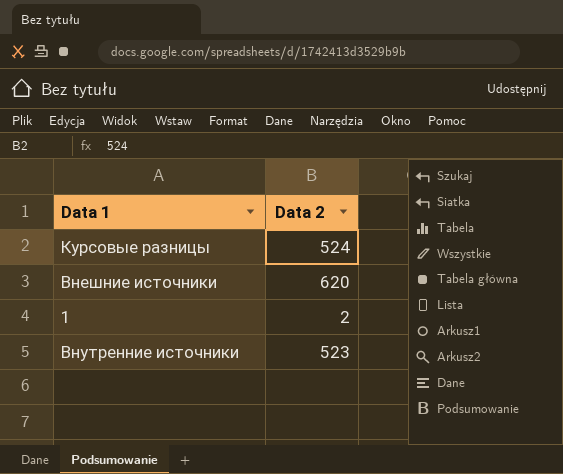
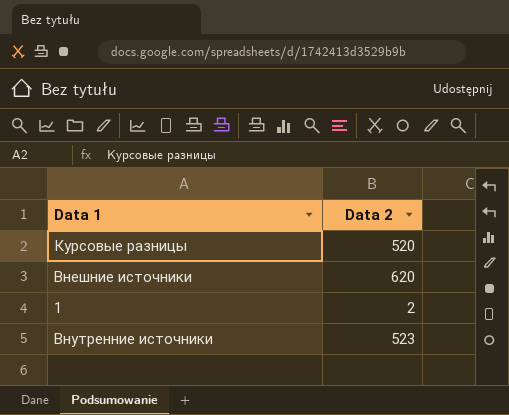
Курсовые разницы | Data 2: 524 -> 520

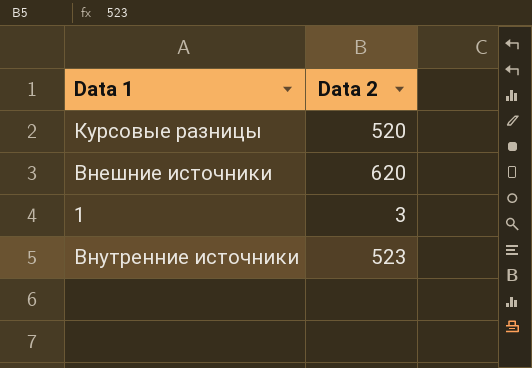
1 | Data 2: 2 -> 3

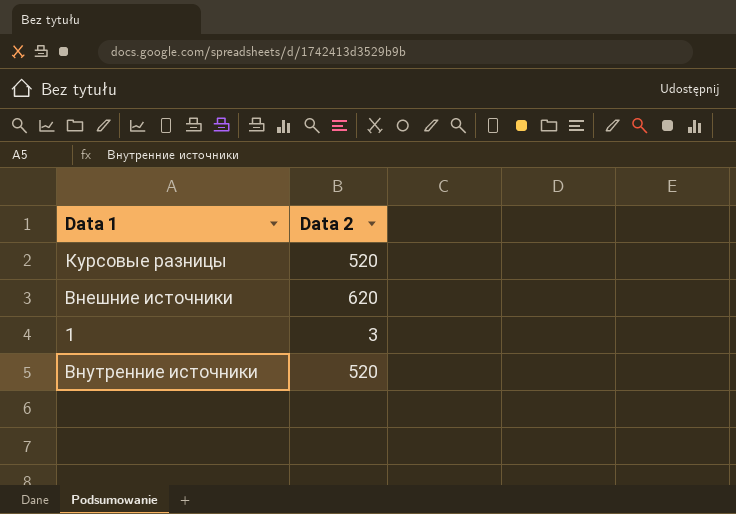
Внутренние источники | Data 2: 523 -> 520

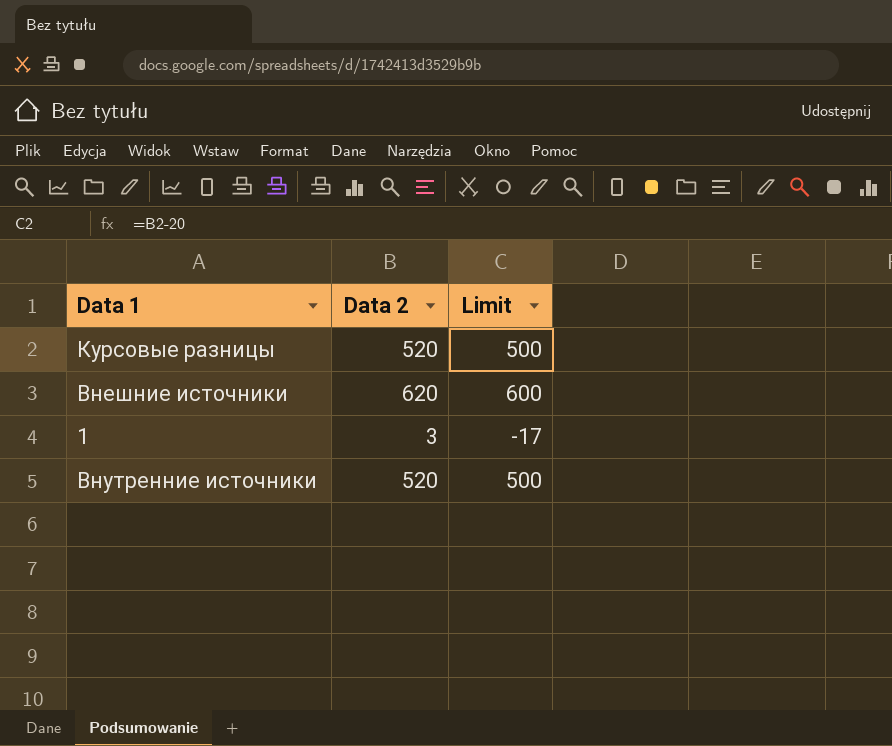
column Limit | formula: none -> [Data 2] - 20

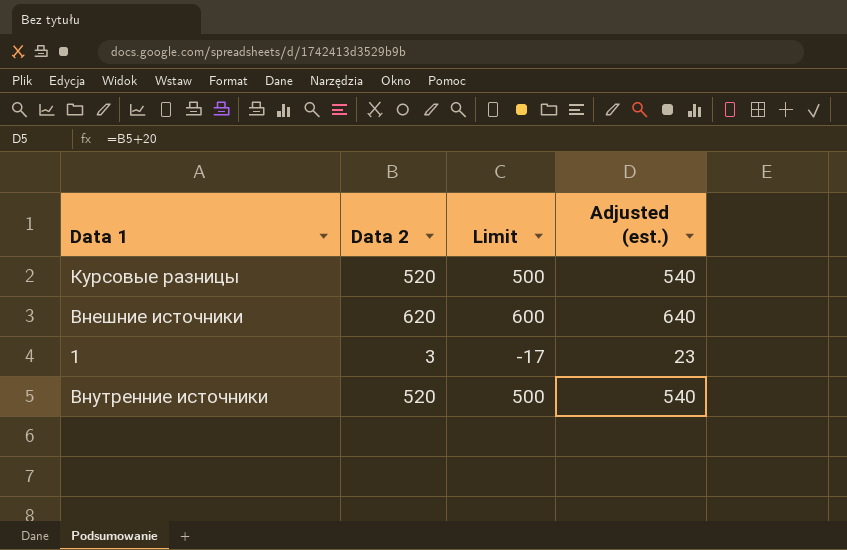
column Adjusted (est.) | formula: none -> [Data 2] + 20

